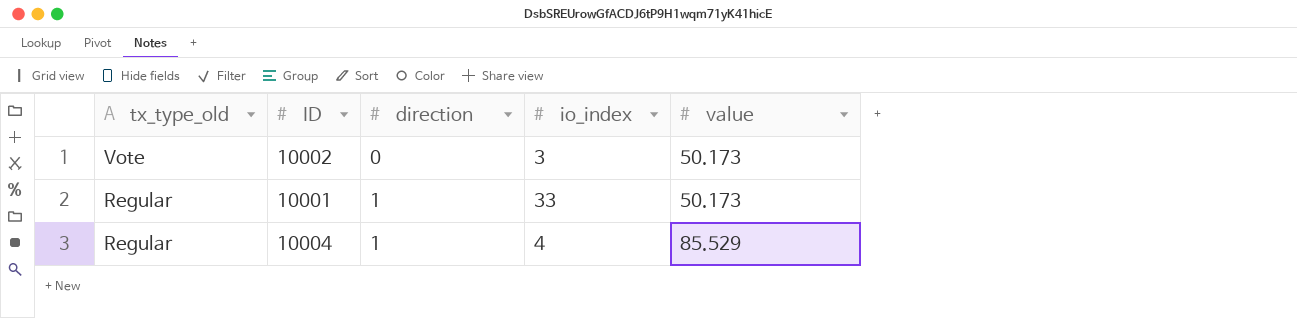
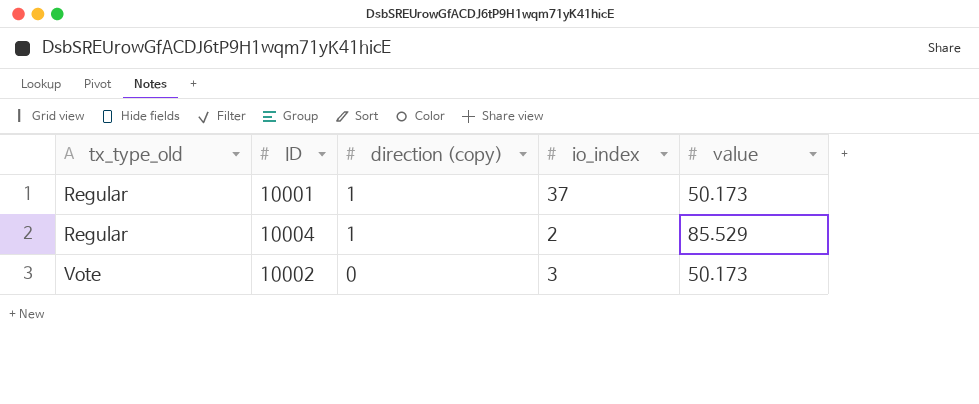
row order: tx_type_old descending -> tx_type_old ascending
column name: direction -> direction (copy)
10001 | io_index: 33 -> 37
10004 | io_index: 4 -> 2

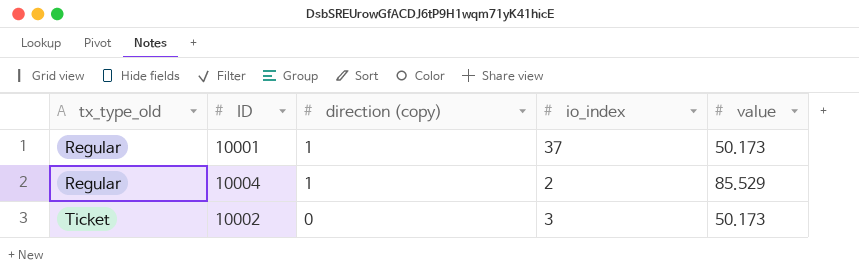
10002 | tx_type_old: Vote -> Ticket

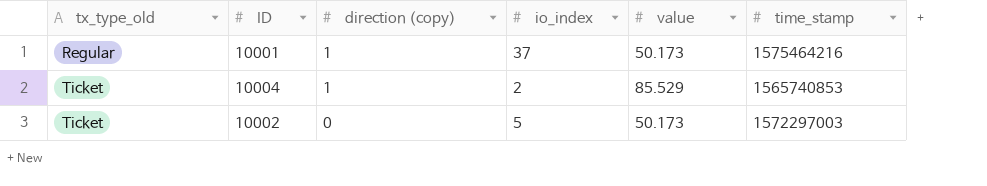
column time_stamp | position: none -> 6
10004 | tx_type_old: Regular -> Ticket
10002 | io_index: 3 -> 5

